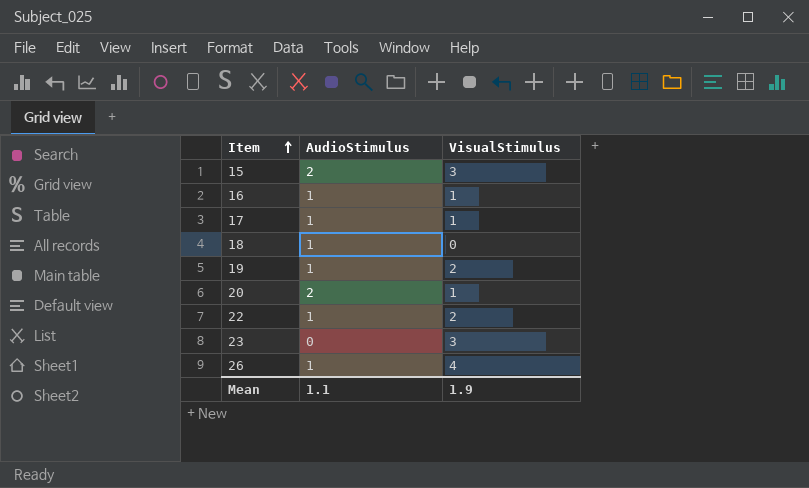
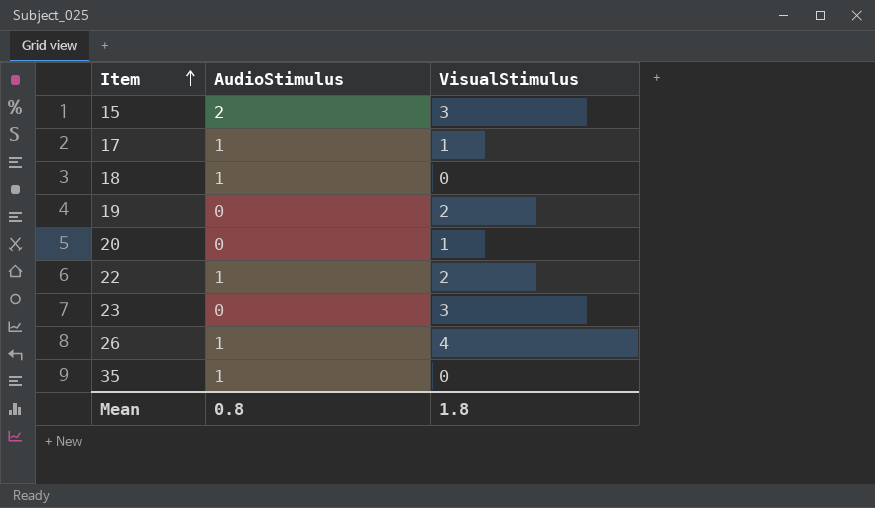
row 16: 1 | 1 -> none
19 | AudioStimulus: 1 -> 0
20 | AudioStimulus: 2 -> 0
row 35: none -> 1 | 0
Mean | AudioStimulus: 1.1 -> 0.8
Mean | VisualStimulus: 1.9 -> 1.8

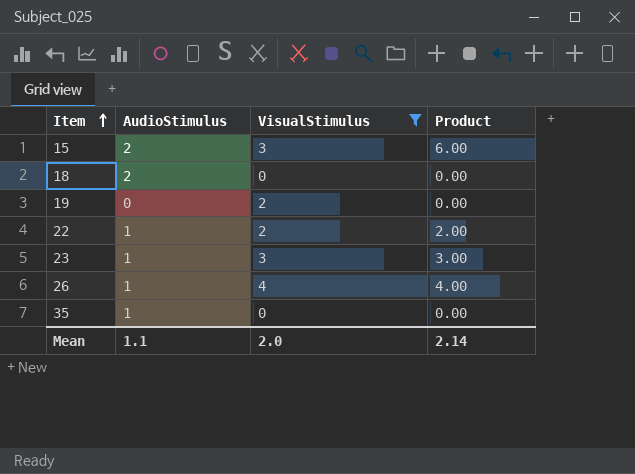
filter: none -> VisualStimulus != 1
column Product | formula: none -> [AudioStimulus] * [VisualStimulus]
18 | AudioStimulus: 1 -> 2
23 | AudioStimulus: 0 -> 1
Mean | AudioStimulus: 0.8 -> 1.1
Mean | VisualStimulus: 1.8 -> 2.0

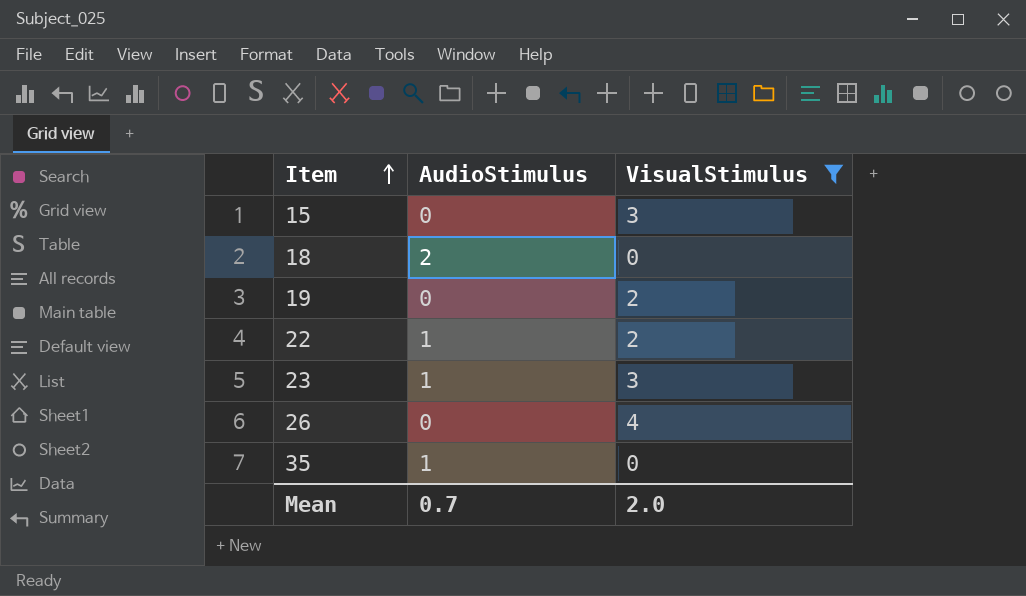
column Product | formula: [AudioStimulus] * [VisualStimulus] -> none
15 | AudioStimulus: 2 -> 0
26 | AudioStimulus: 1 -> 0
Mean | AudioStimulus: 1.1 -> 0.7

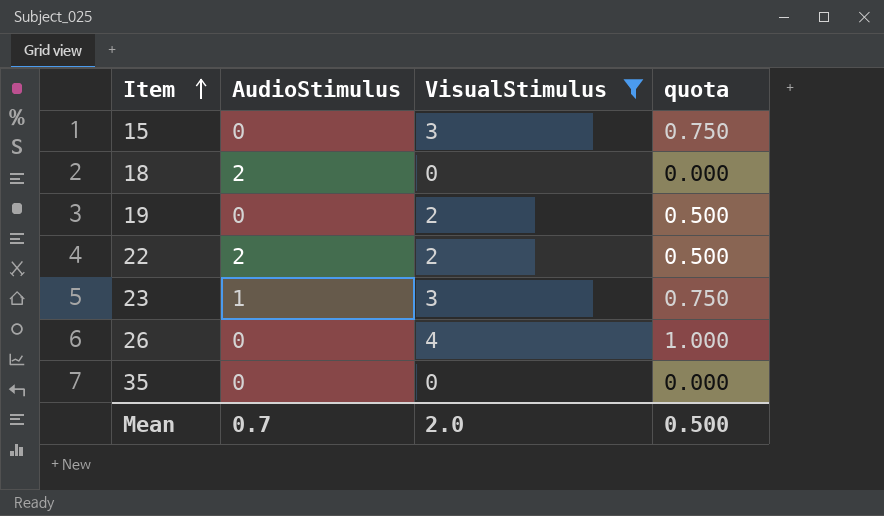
column quota | formula: none -> [VisualStimulus] * 0.25
22 | AudioStimulus: 1 -> 2
35 | AudioStimulus: 1 -> 0

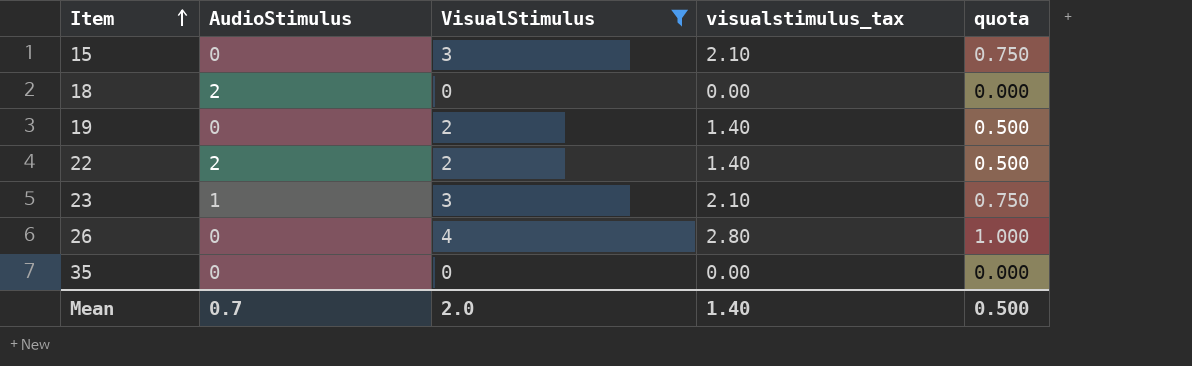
column visualstimulus_tax | formula: none -> [VisualStimulus] * 0.7

